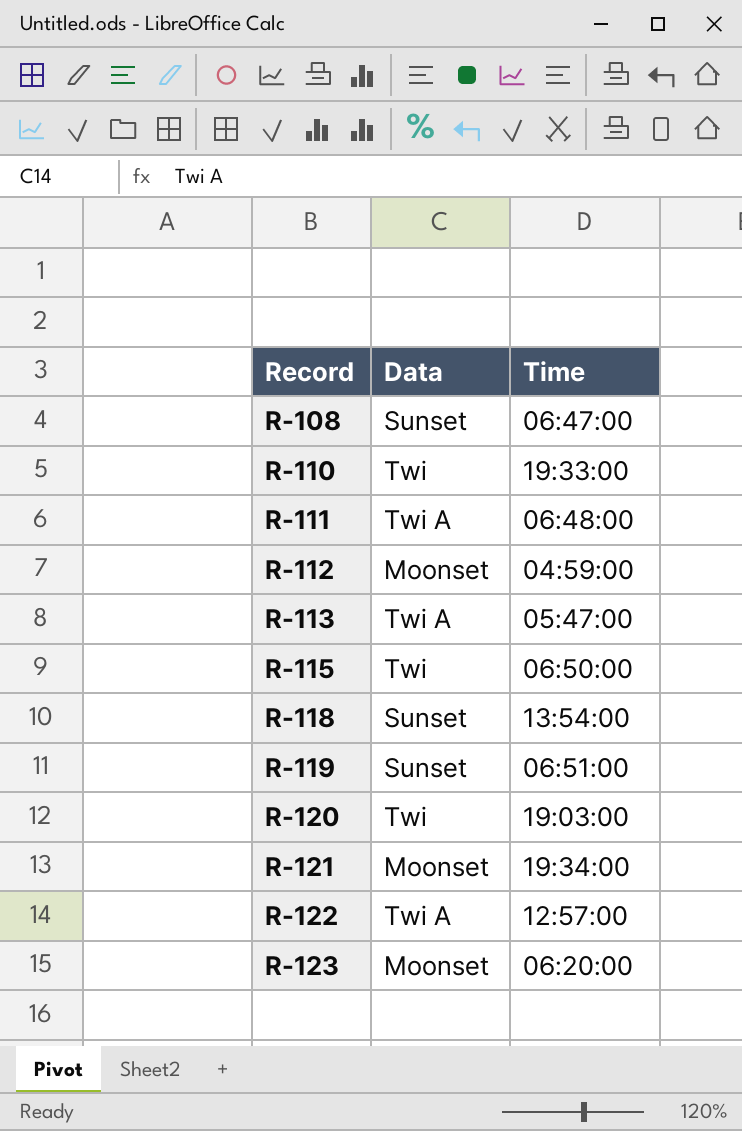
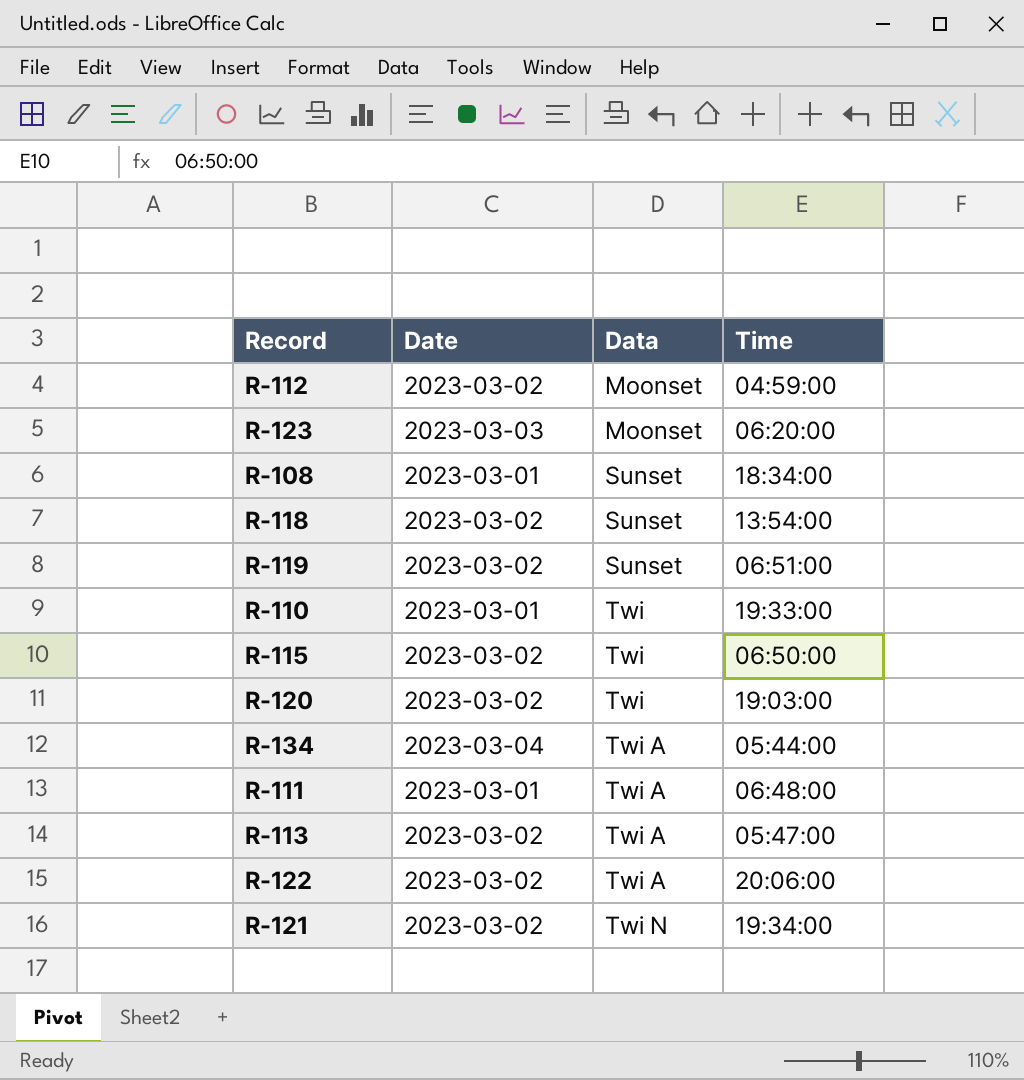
row order: Record ascending -> Data ascending
column Date | position: none -> 2
R-108 | Time: 06:47:00 -> 18:34:00
row R-134: none -> 2023-03-04 | Twi A | 05:44:00
R-122 | Time: 12:57:00 -> 20:06:00
R-121 | Data: Moonset -> Twi N

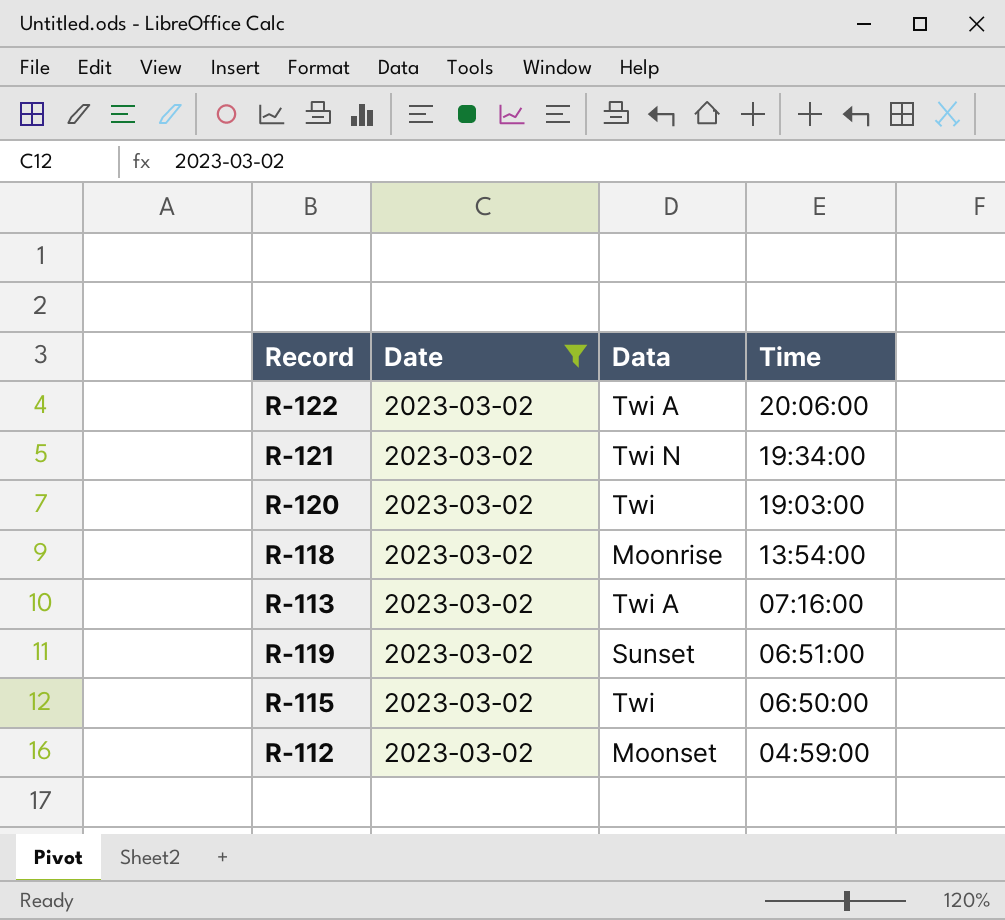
filter: none -> Date = 2023-03-02
row order: Data ascending -> Time descending
R-118 | Data: Sunset -> Moonrise
R-113 | Time: 05:47:00 -> 07:16:00

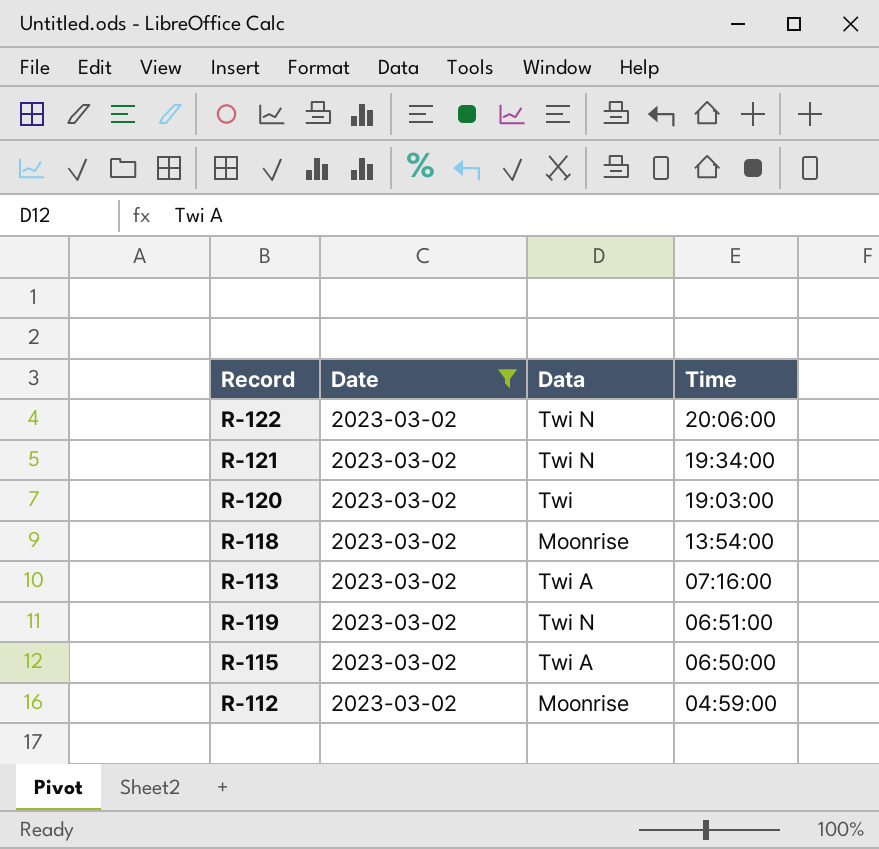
R-122 | Data: Twi A -> Twi N
R-119 | Data: Sunset -> Twi N
R-115 | Data: Twi -> Twi A
R-112 | Data: Moonset -> Moonrise

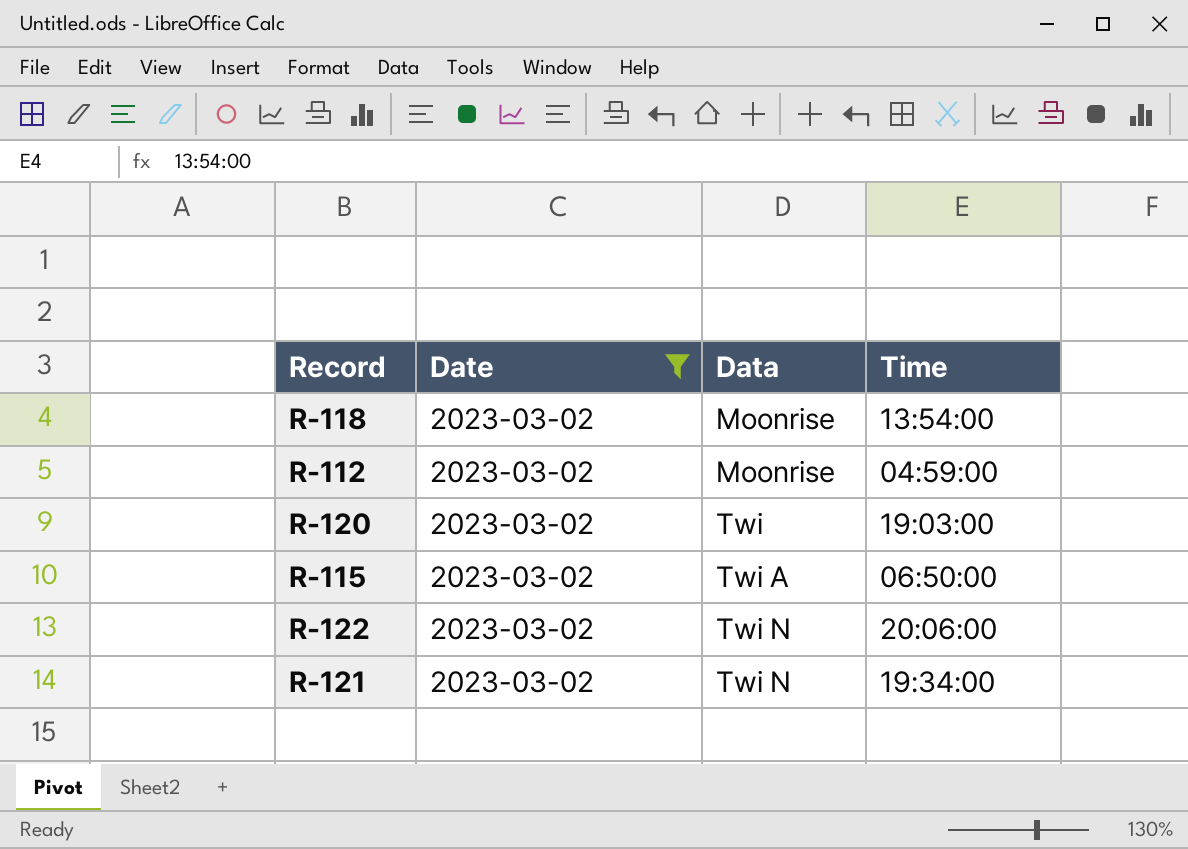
row order: Time descending -> Data ascending
row R-113: 2023-03-02 | Twi A | 07:16:00 -> none
row R-119: 2023-03-02 | Twi N | 06:51:00 -> none

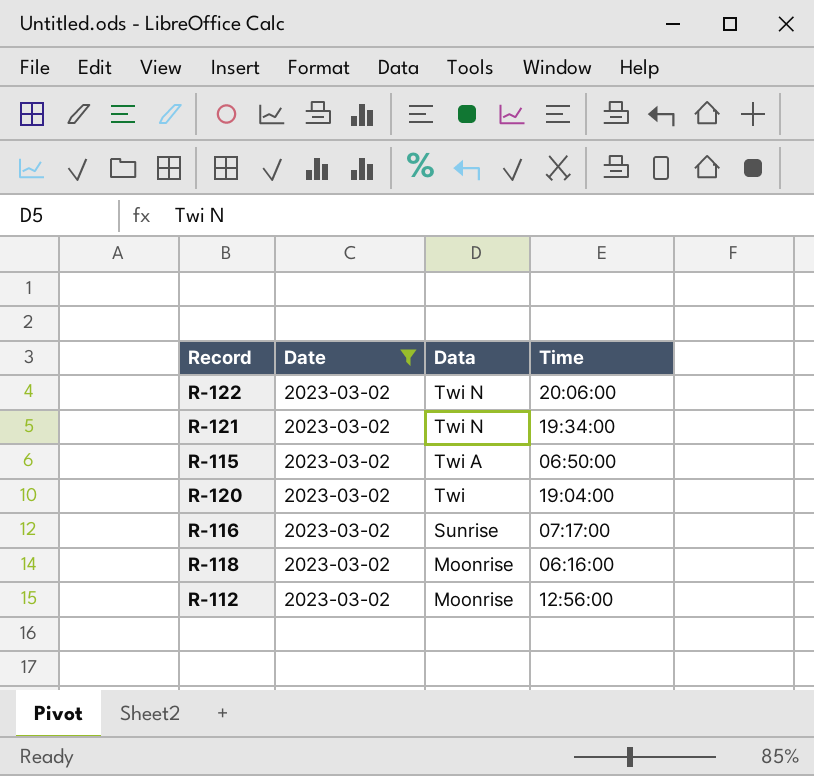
row order: Data ascending -> Data descending
R-120 | Time: 19:03:00 -> 19:04:00
row R-116: none -> 2023-03-02 | Sunrise | 07:17:00
R-118 | Time: 13:54:00 -> 06:16:00
R-112 | Time: 04:59:00 -> 12:56:00

